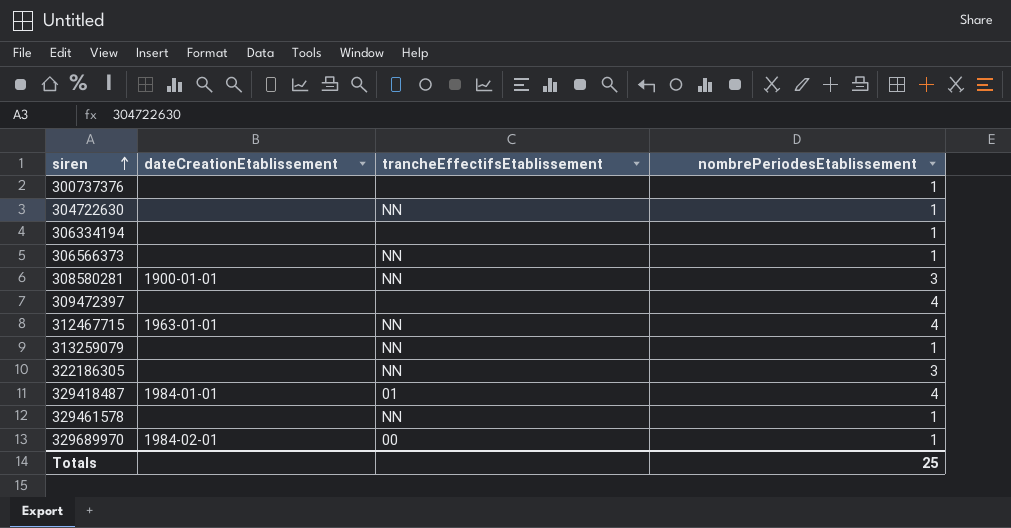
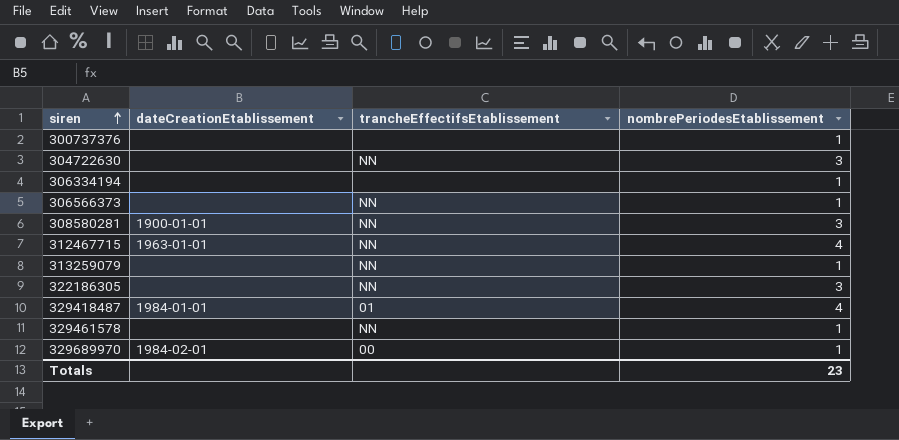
row 309472397: none | none | 4 -> none
304722630 | nombrePeriodesEtablissement: 1 -> 3
Totals | nombrePeriodesEtablissement: 25 -> 23

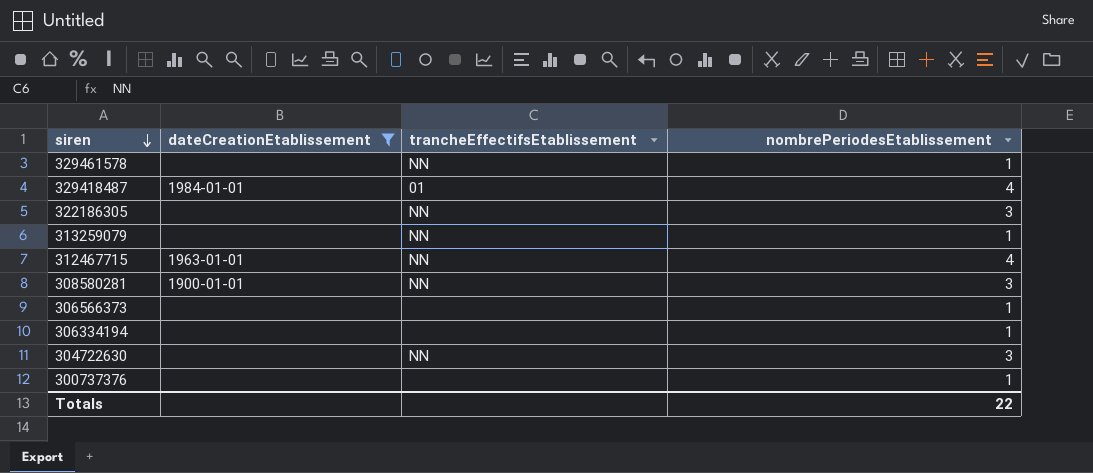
filter: none -> dateCreationEtablissement != 1984-02-01
row order: siren ascending -> siren descending
306566373 | trancheEffectifsEtablissement: NN -> none
Totals | nombrePeriodesEtablissement: 23 -> 22

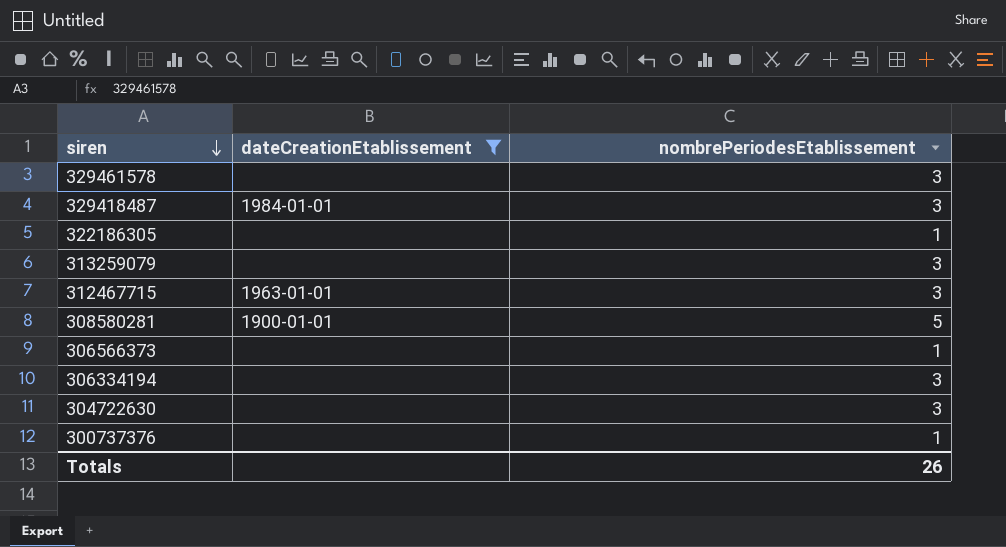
column trancheEffectifsEtablissement | position: 3 -> none
329461578 | nombrePeriodesEtablissement: 1 -> 3
329418487 | nombrePeriodesEtablissement: 4 -> 3
322186305 | nombrePeriodesEtablissement: 3 -> 1
313259079 | nombrePeriodesEtablissement: 1 -> 3
312467715 | nombrePeriodesEtablissement: 4 -> 3
308580281 | nombrePeriodesEtablissement: 3 -> 5
306334194 | nombrePeriodesEtablissement: 1 -> 3
Totals | nombrePeriodesEtablissement: 22 -> 26

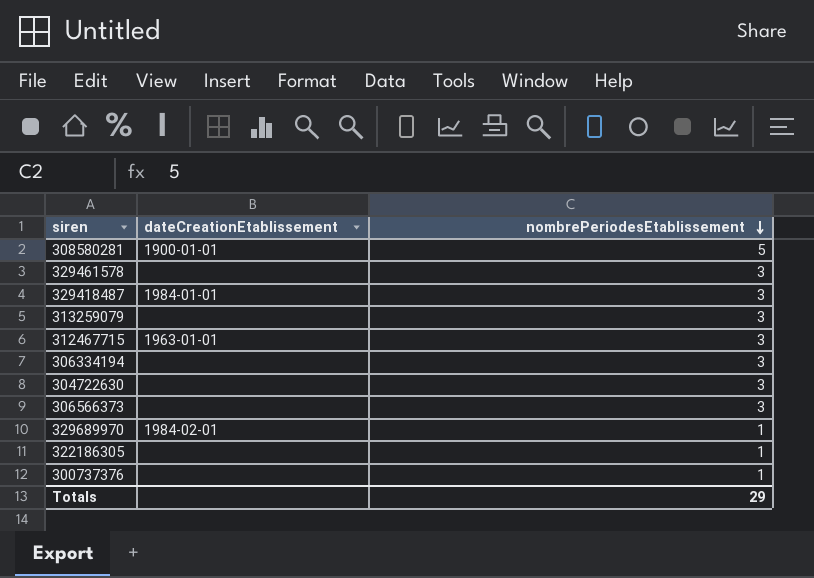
filter: dateCreationEtablissement != 1984-02-01 -> none
row order: siren descending -> nombrePeriodesEtablissement descending
306566373 | nombrePeriodesEtablissement: 1 -> 3
Totals | nombrePeriodesEtablissement: 26 -> 29

